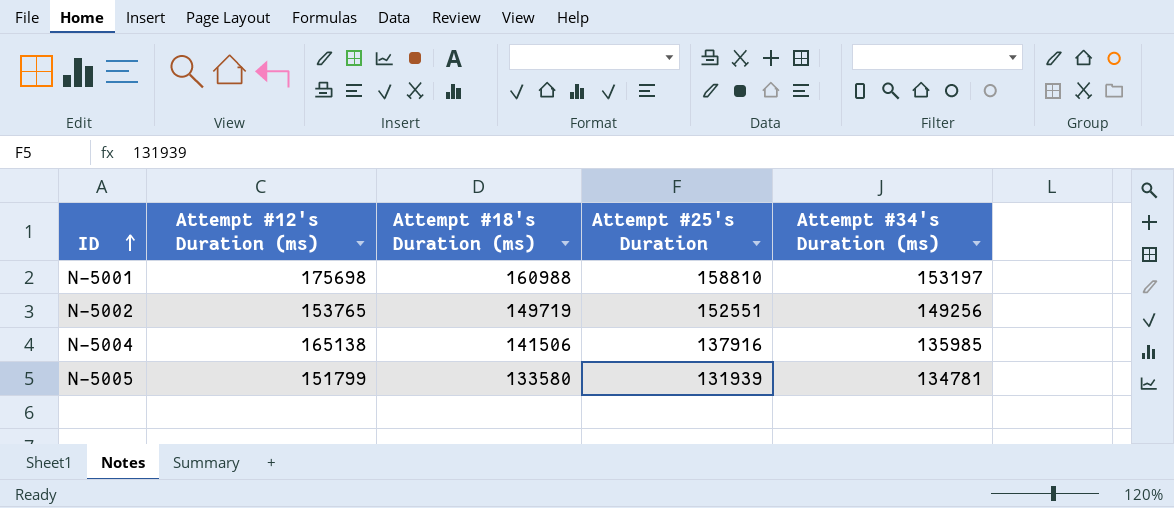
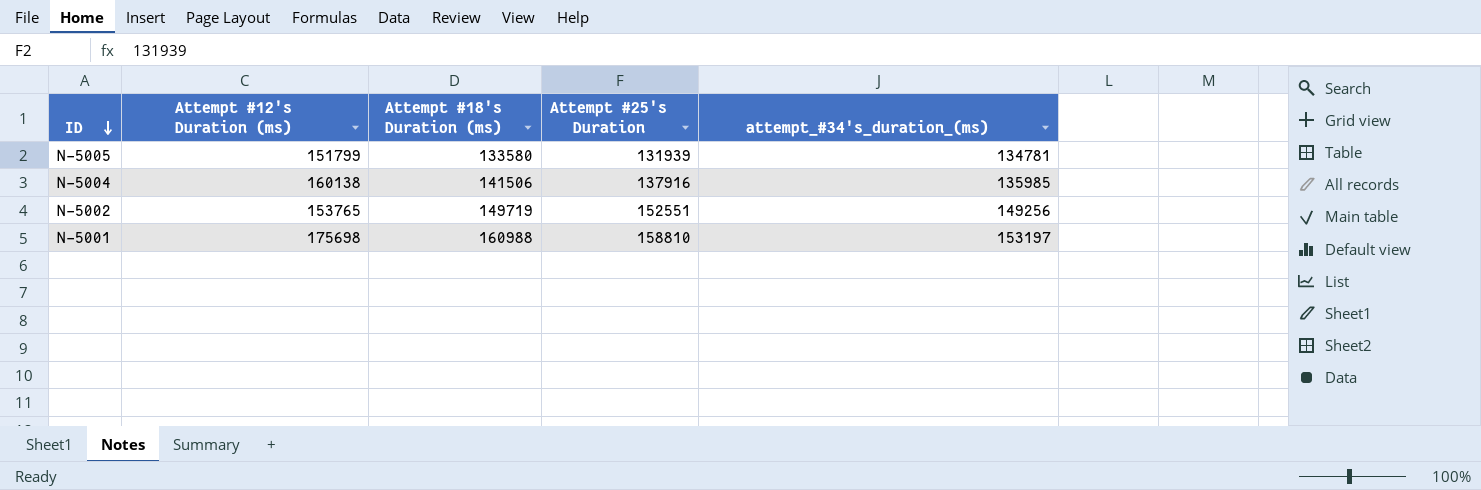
row order: ID ascending -> ID descending
column name: Attempt #34's Duration (ms) -> attempt_#34's_duration_(ms)
N-5004 | Attempt #12's Duration (ms): 165138 -> 160138

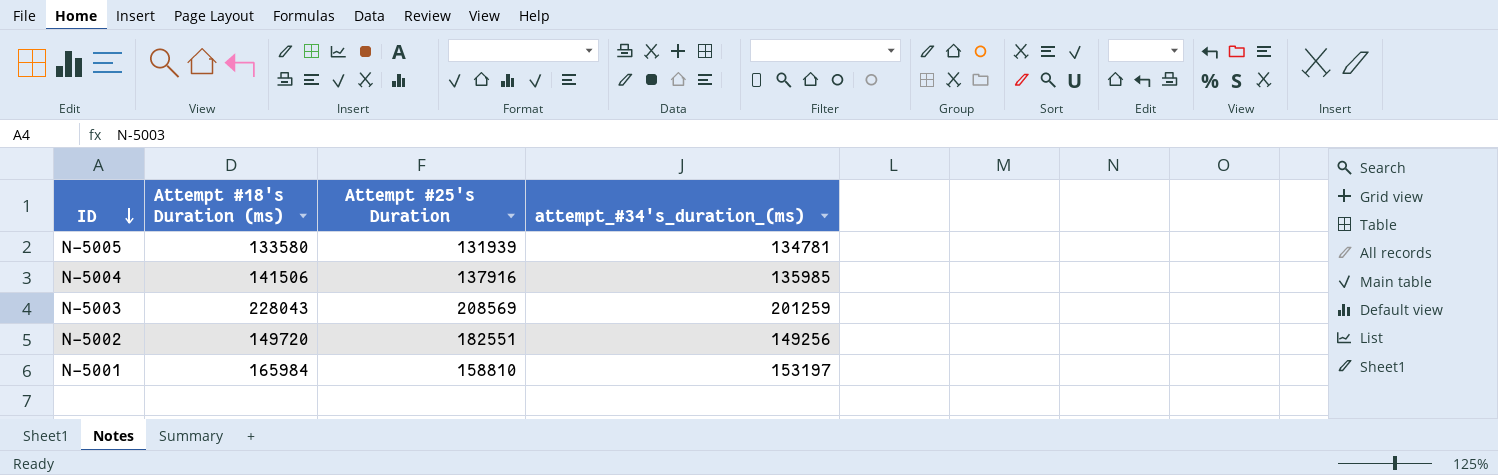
column Attempt #12's Duration (ms) | position: 2 -> none
row N-5003: none -> 228043 | 208569 | 201259
N-5002 | Attempt #18's Duration (ms): 149719 -> 149720
N-5002 | Attempt #25's Duration: 152551 -> 182551
N-5001 | Attempt #18's Duration (ms): 160988 -> 165984

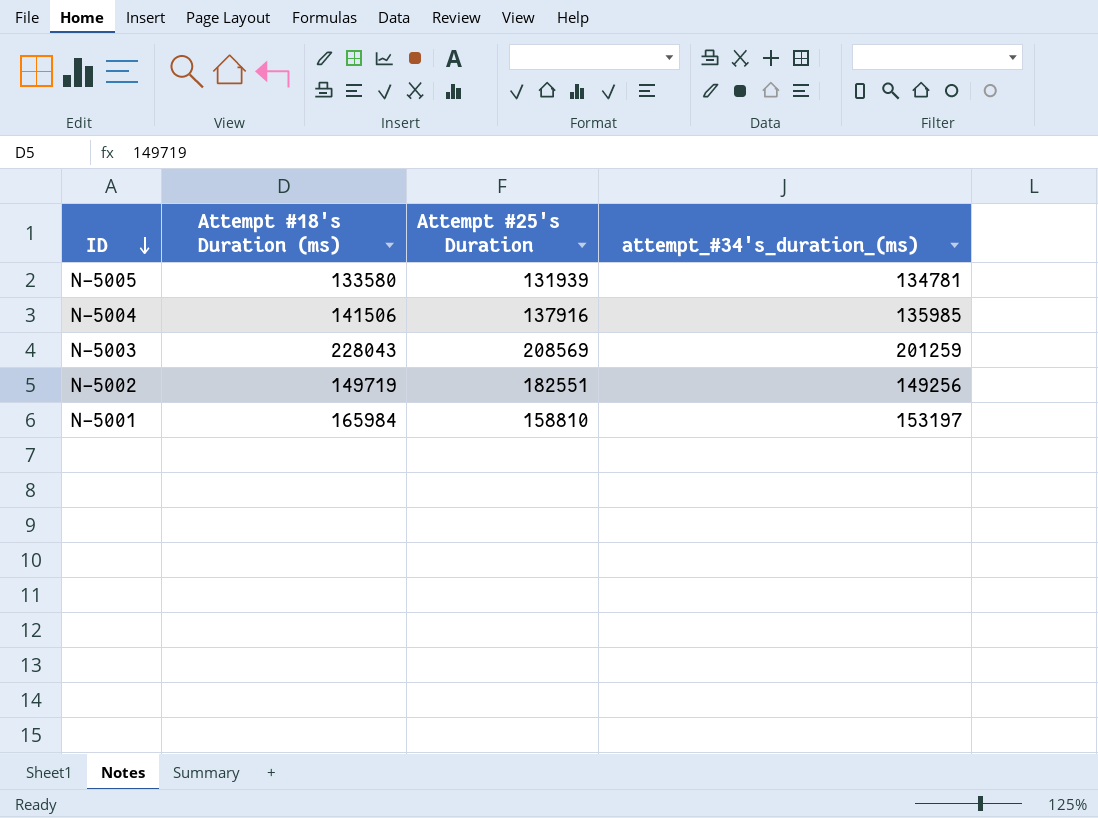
N-5002 | Attempt #18's Duration (ms): 149720 -> 149719

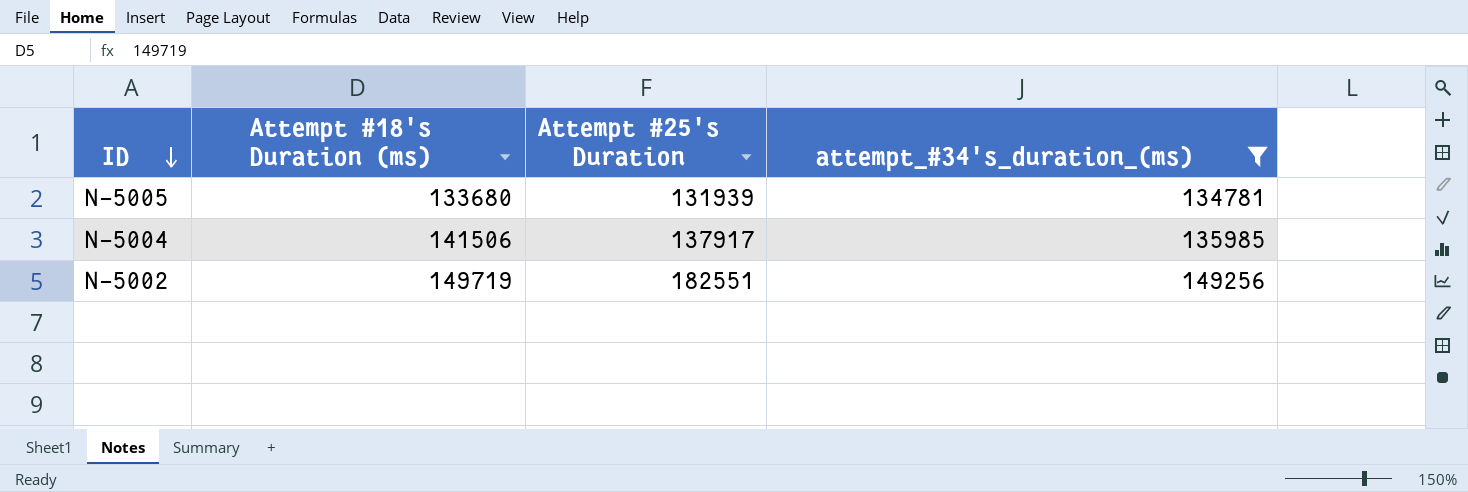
filter: none -> attempt_#34's_duration_(ms) <= 149256
N-5005 | Attempt #18's Duration (ms): 133580 -> 133680
N-5004 | Attempt #25's Duration: 137916 -> 137917

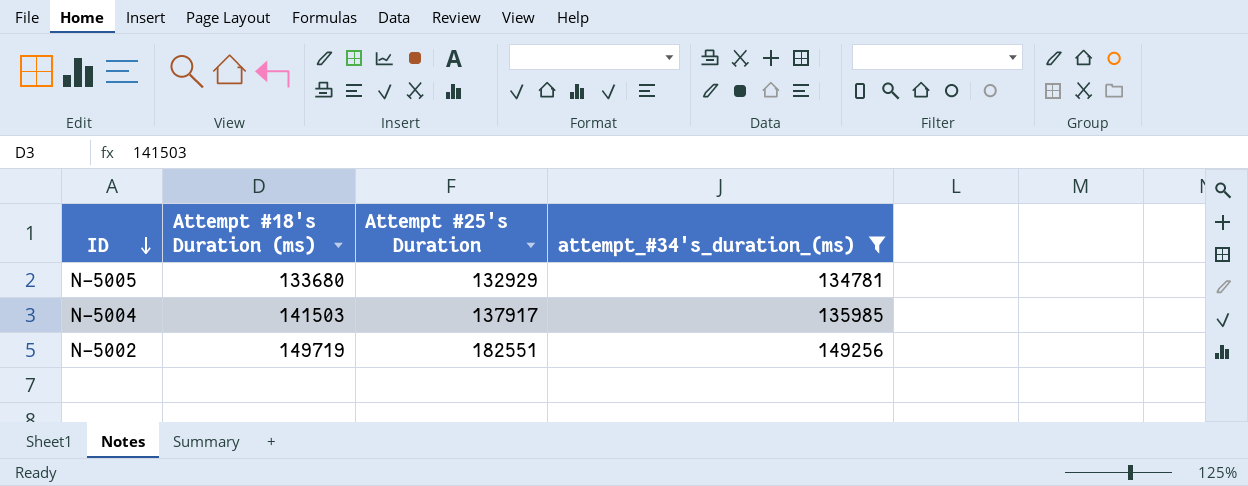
N-5005 | Attempt #25's Duration: 131939 -> 132929
N-5004 | Attempt #18's Duration (ms): 141506 -> 141503

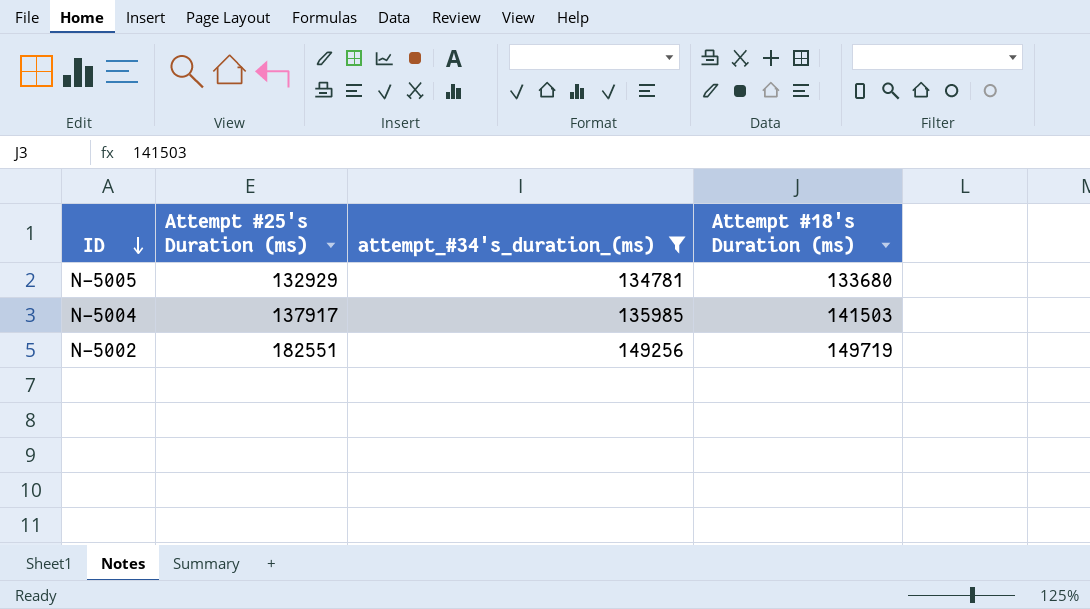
column name: Attempt #25's Duration -> Attempt #25's Duration (ms)
column Attempt #18's Duration (ms) | position: 2 -> 4

